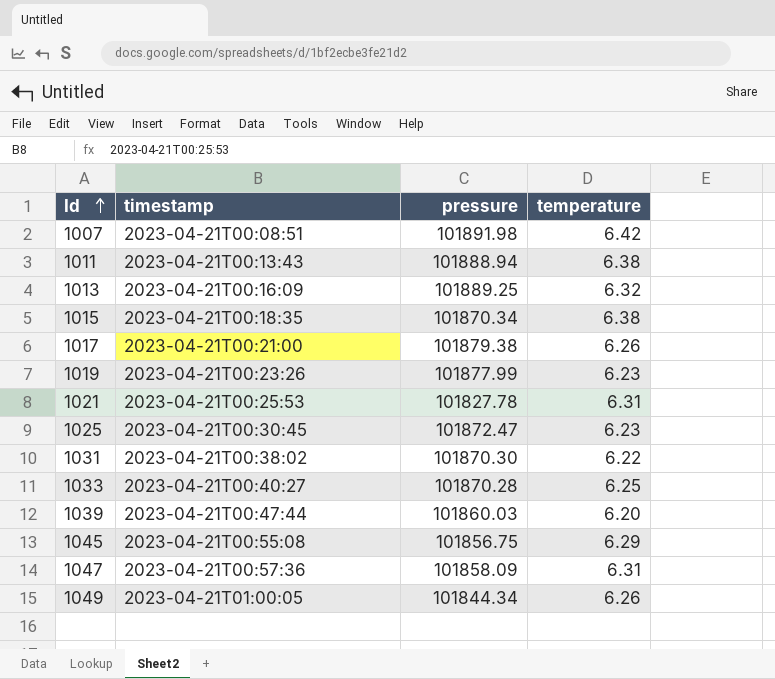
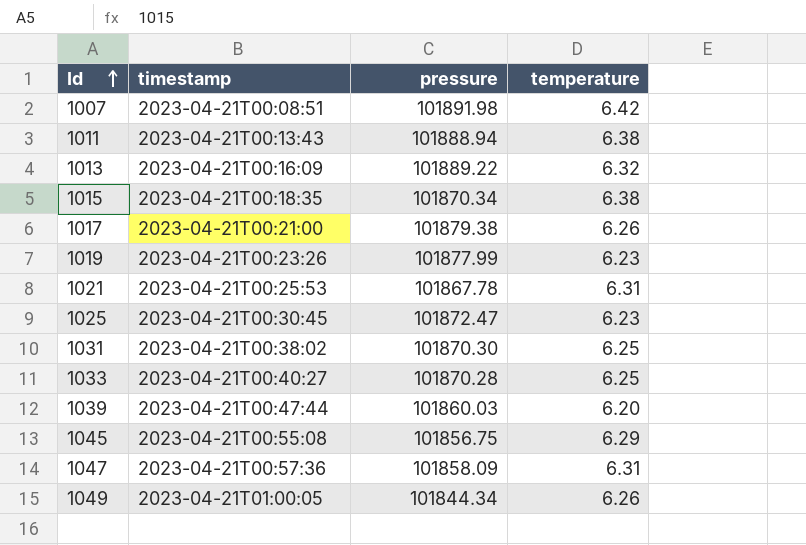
1013 | pressure: 101889.25 -> 101889.22
1021 | pressure: 101827.78 -> 101867.78
1031 | temperature: 6.22 -> 6.25

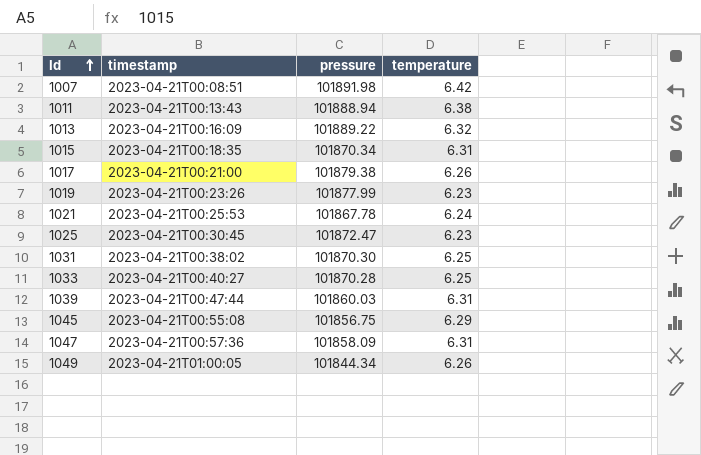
1015 | temperature: 6.38 -> 6.31
1021 | temperature: 6.31 -> 6.24
1039 | temperature: 6.20 -> 6.31

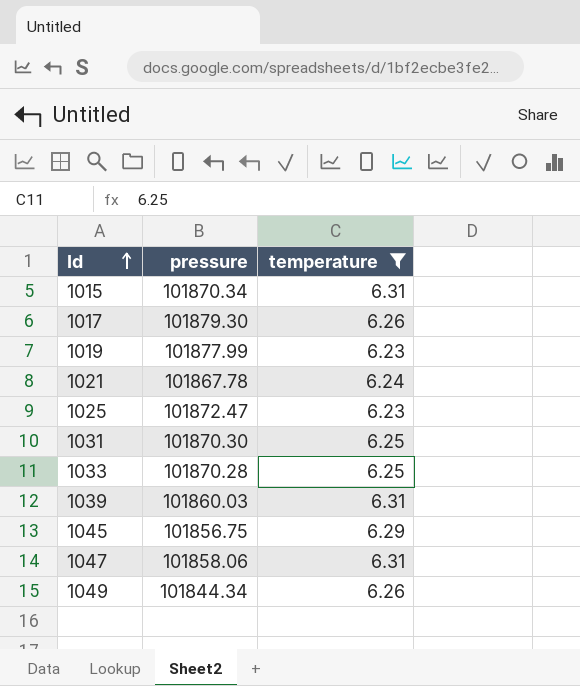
filter: none -> temperature <= 6.31
column timestamp | position: 2 -> none
1017 | pressure: 101879.38 -> 101879.30
1047 | pressure: 101858.09 -> 101858.06

